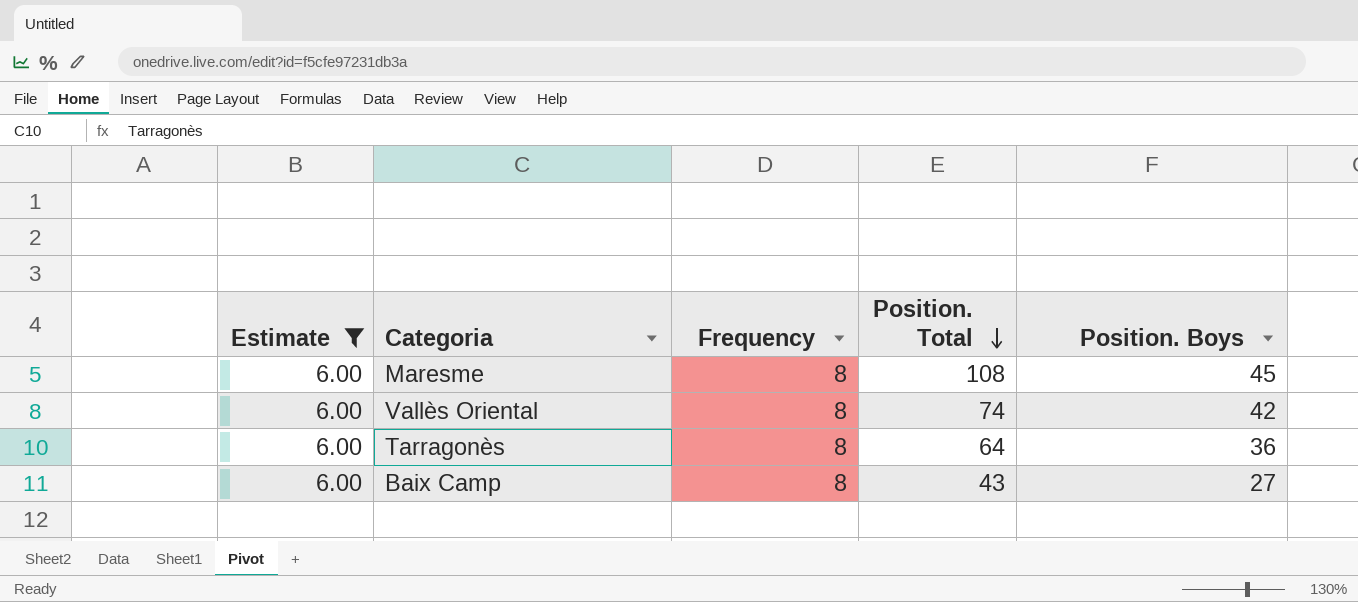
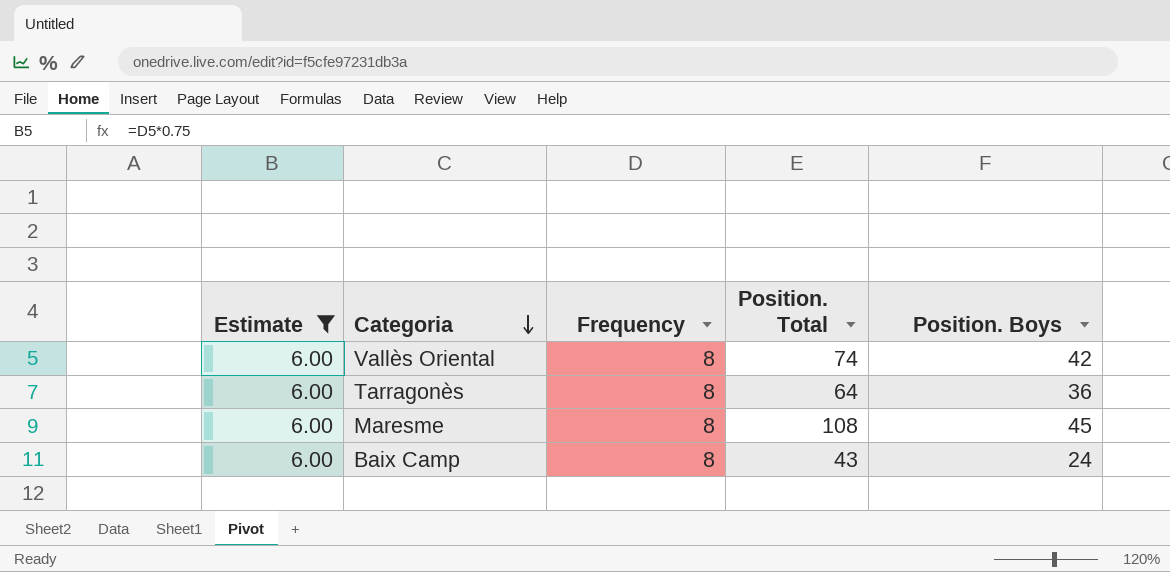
row order: Position. Total descending -> Categoria descending
Baix Camp | Position. Boys: 27 -> 24

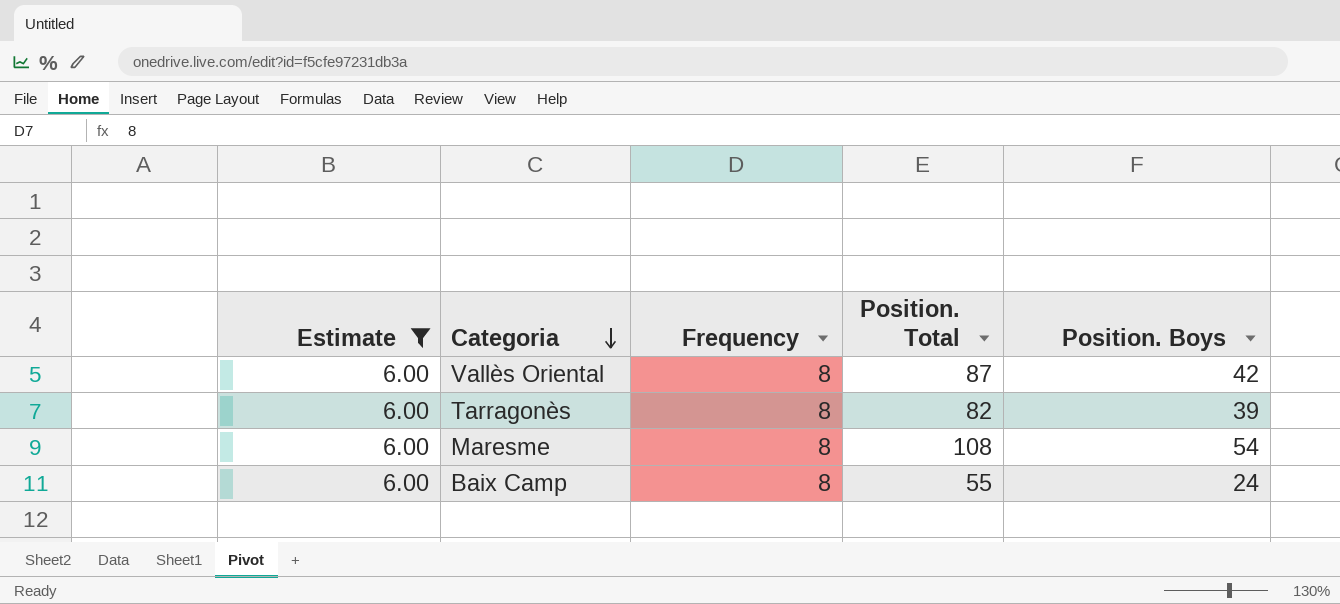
Vallès Oriental | Position. Total: 74 -> 87
Tarragonès | Position. Total: 64 -> 82
Tarragonès | Position. Boys: 36 -> 39
Maresme | Position. Boys: 45 -> 54
Baix Camp | Position. Total: 43 -> 55

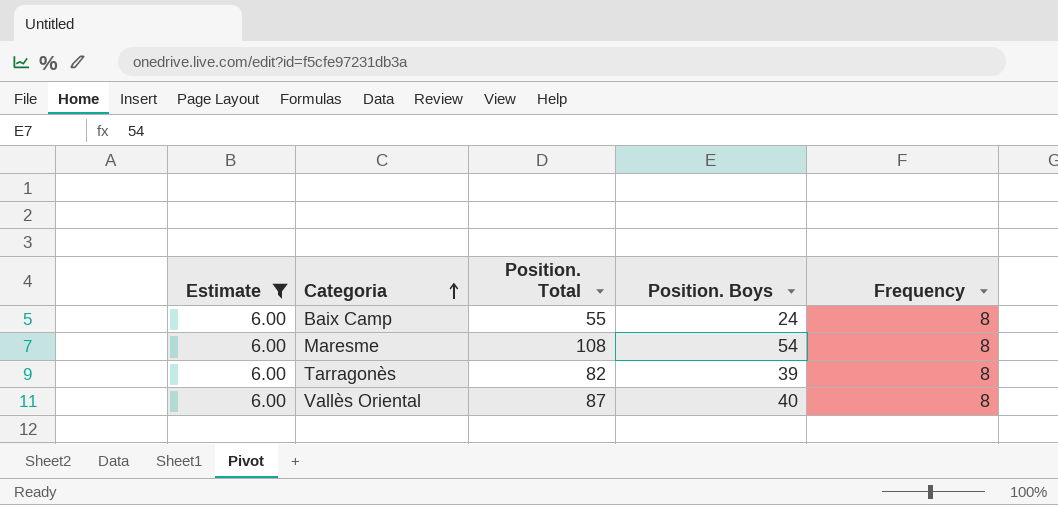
row order: Categoria descending -> Categoria ascending
column Frequency | position: 3 -> 5
Vallès Oriental | Position. Boys: 42 -> 40

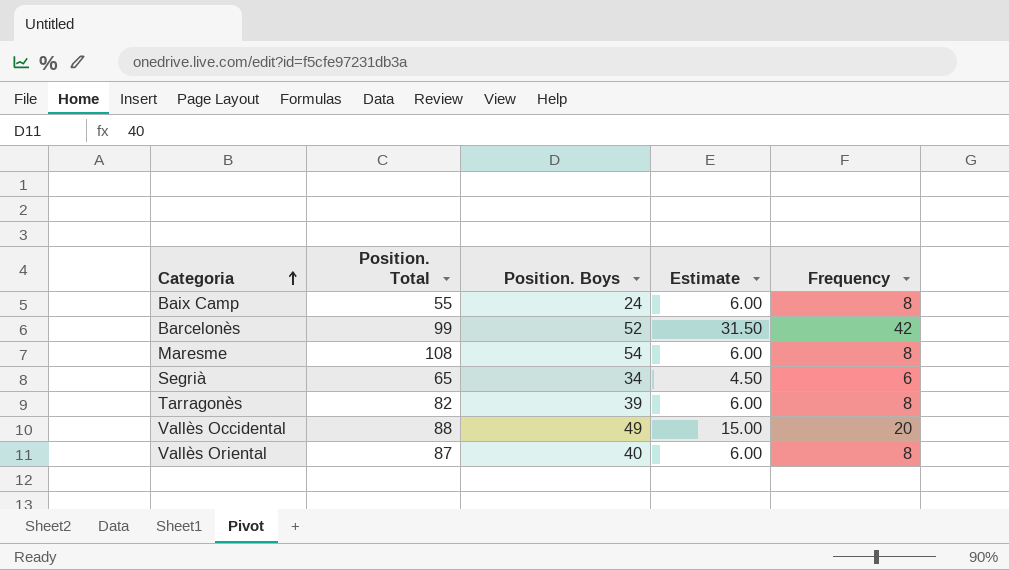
filter: Estimate = 6.00 -> none
column Estimate | position: 1 -> 4

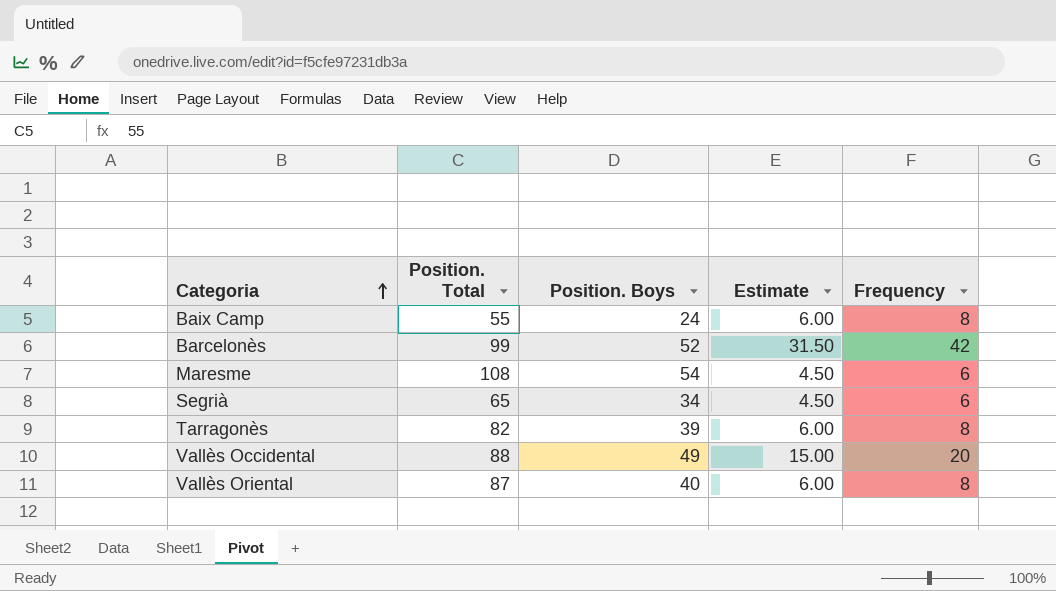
Maresme | Estimate: 6.00 -> 4.50
Maresme | Frequency: 8 -> 6

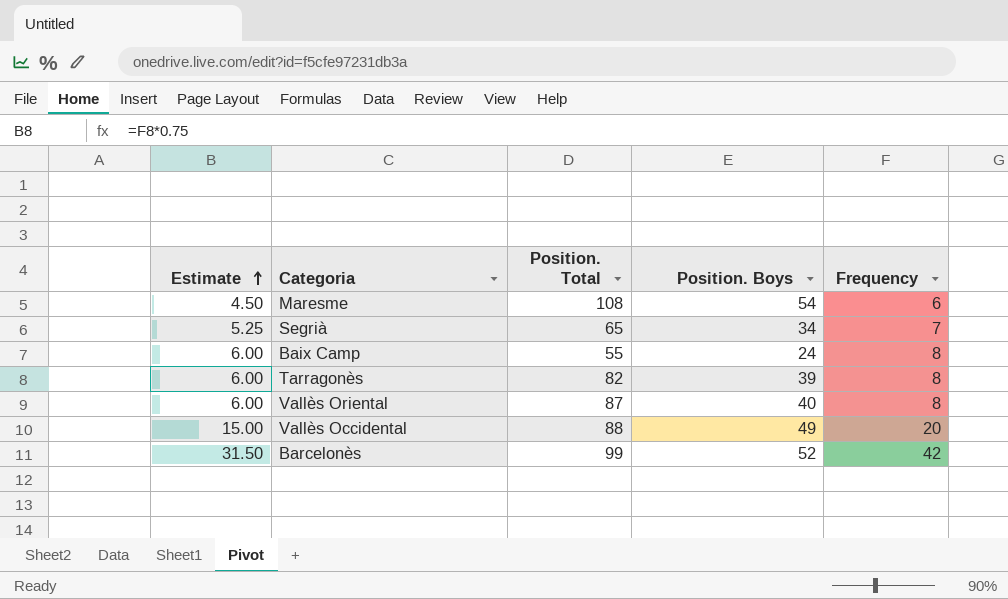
row order: Categoria ascending -> Estimate ascending
column Estimate | position: 4 -> 1
Segrià | Estimate: 4.50 -> 5.25
Segrià | Frequency: 6 -> 7

